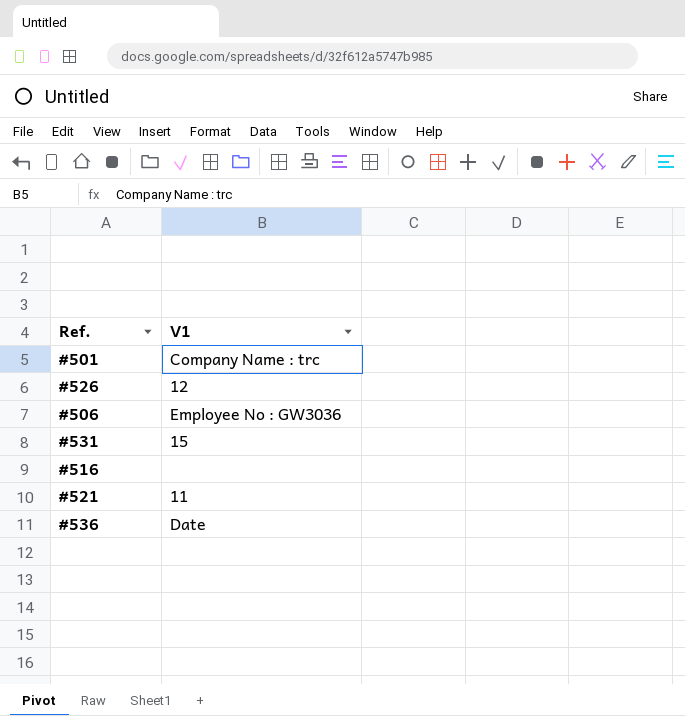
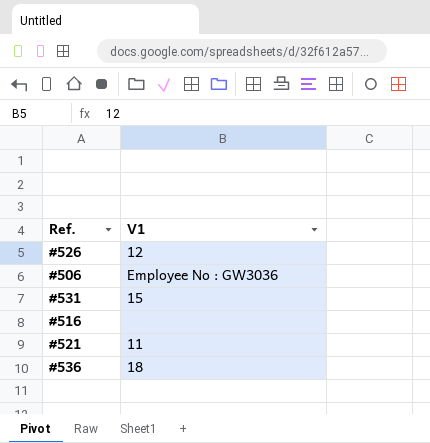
row #501: Company Name : trc -> none
#536 | V1: Date -> 18

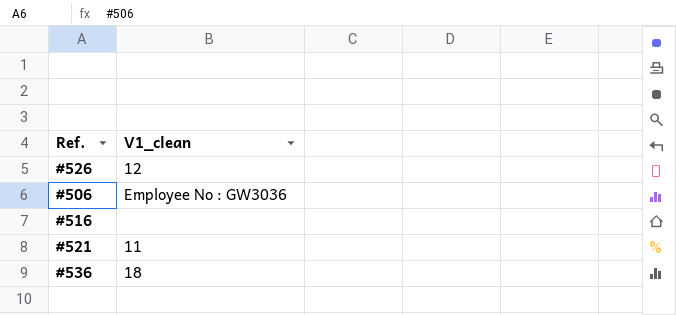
column name: V1 -> V1_clean
row #531: 15 -> none

